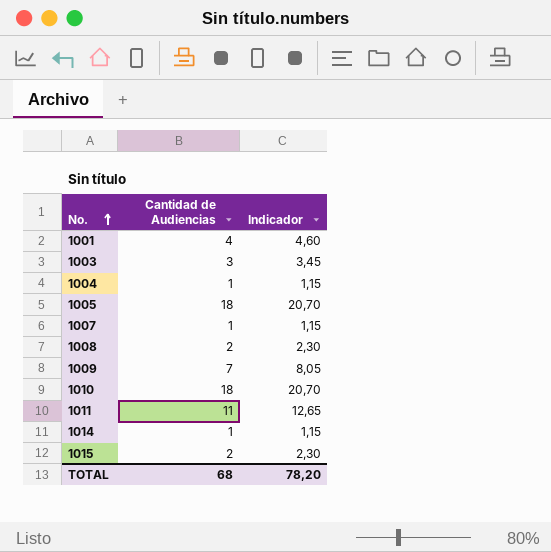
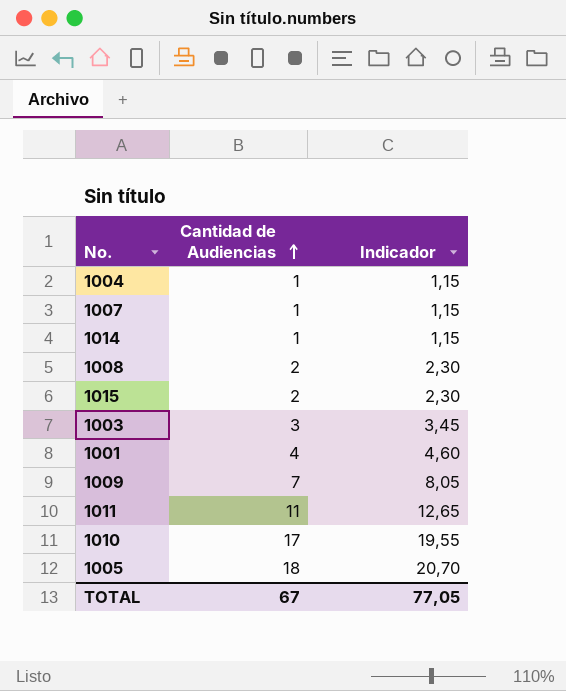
row order: No. ascending -> Cantidad de Audiencias ascending
1010 | Cantidad de Audiencias: 18 -> 17
1010 | Indicador: 20,70 -> 19,55
TOTAL | Cantidad de Audiencias: 68 -> 67
TOTAL | Indicador: 78,20 -> 77,05

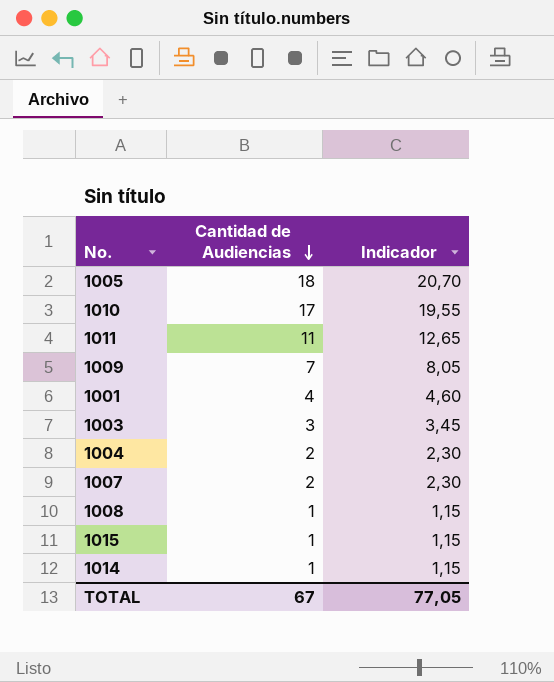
row order: Cantidad de Audiencias ascending -> Cantidad de Audiencias descending
1004 | Cantidad de Audiencias: 1 -> 2
1004 | Indicador: 1,15 -> 2,30
1007 | Cantidad de Audiencias: 1 -> 2
1007 | Indicador: 1,15 -> 2,30
1008 | Cantidad de Audiencias: 2 -> 1
1008 | Indicador: 2,30 -> 1,15
1015 | Cantidad de Audiencias: 2 -> 1
1015 | Indicador: 2,30 -> 1,15

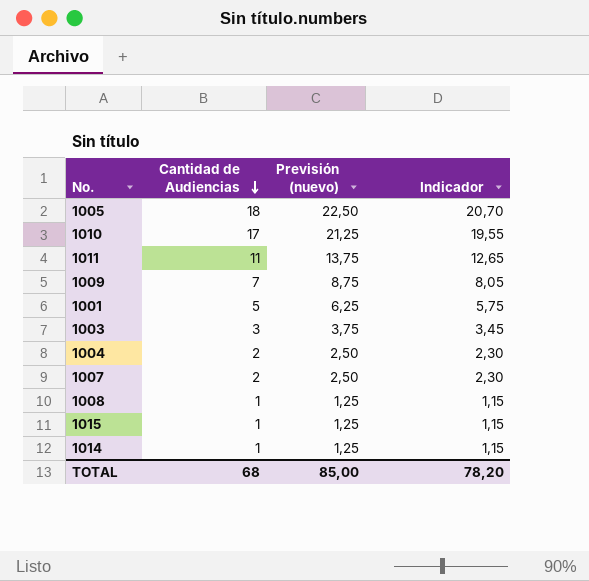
column Previsión (nuevo) | formula: none -> [Cantidad de Audiencias] * 1,25
1001 | Cantidad de Audiencias: 4 -> 5
1001 | Indicador: 4,60 -> 5,75
TOTAL | Cantidad de Audiencias: 67 -> 68
TOTAL | Indicador: 77,05 -> 78,20

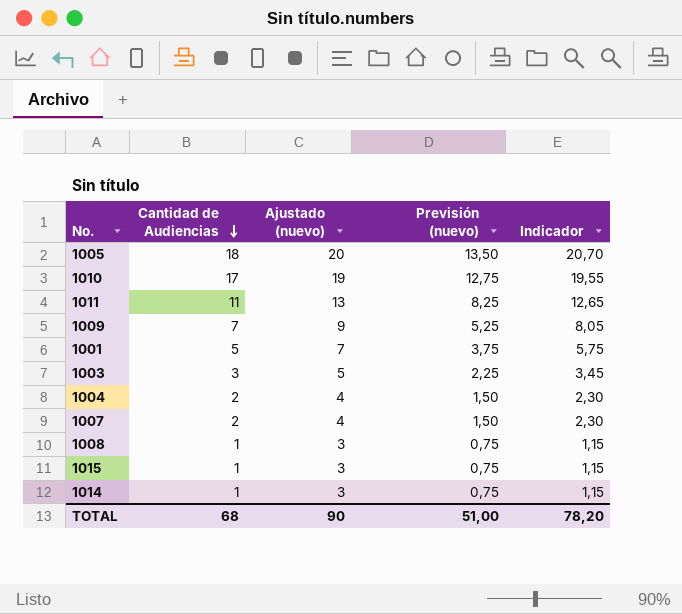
column Ajustado (nuevo) | formula: none -> [Cantidad de Audiencias] + 2
column Previsión (nuevo) | formula: [Cantidad de Audiencias] * 1,25 -> [Cantidad de Audiencias] * 0,75
TOTAL | Previsión (nuevo): 85,00 -> 51,00

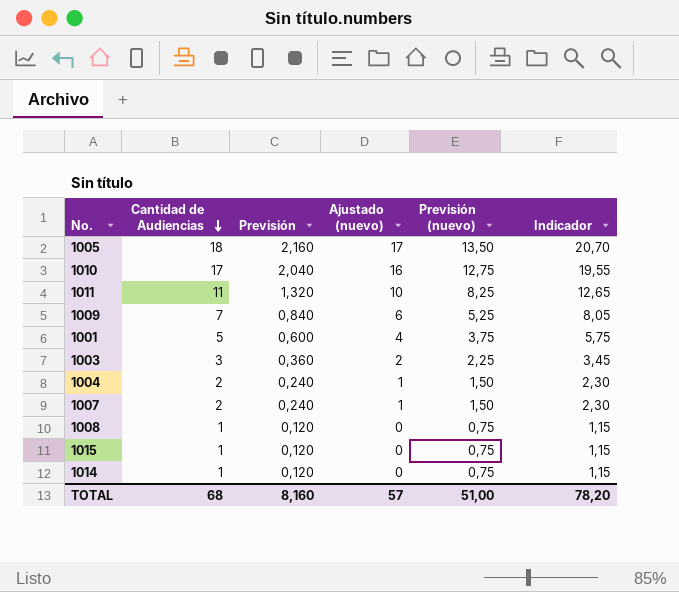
column Previsión | formula: none -> [Cantidad de Audiencias] * 0,12
column Ajustado (nuevo) | formula: [Cantidad de Audiencias] + 2 -> [Cantidad de Audiencias] - 1
TOTAL | Ajustado (nuevo): 90 -> 57

